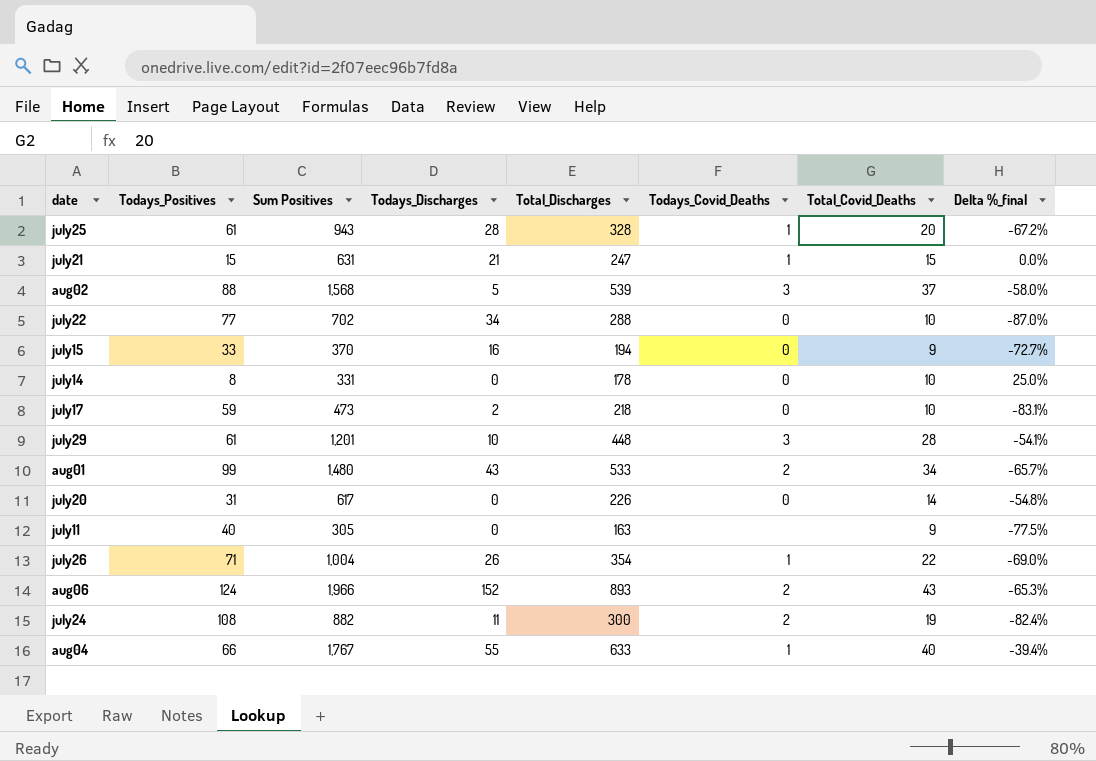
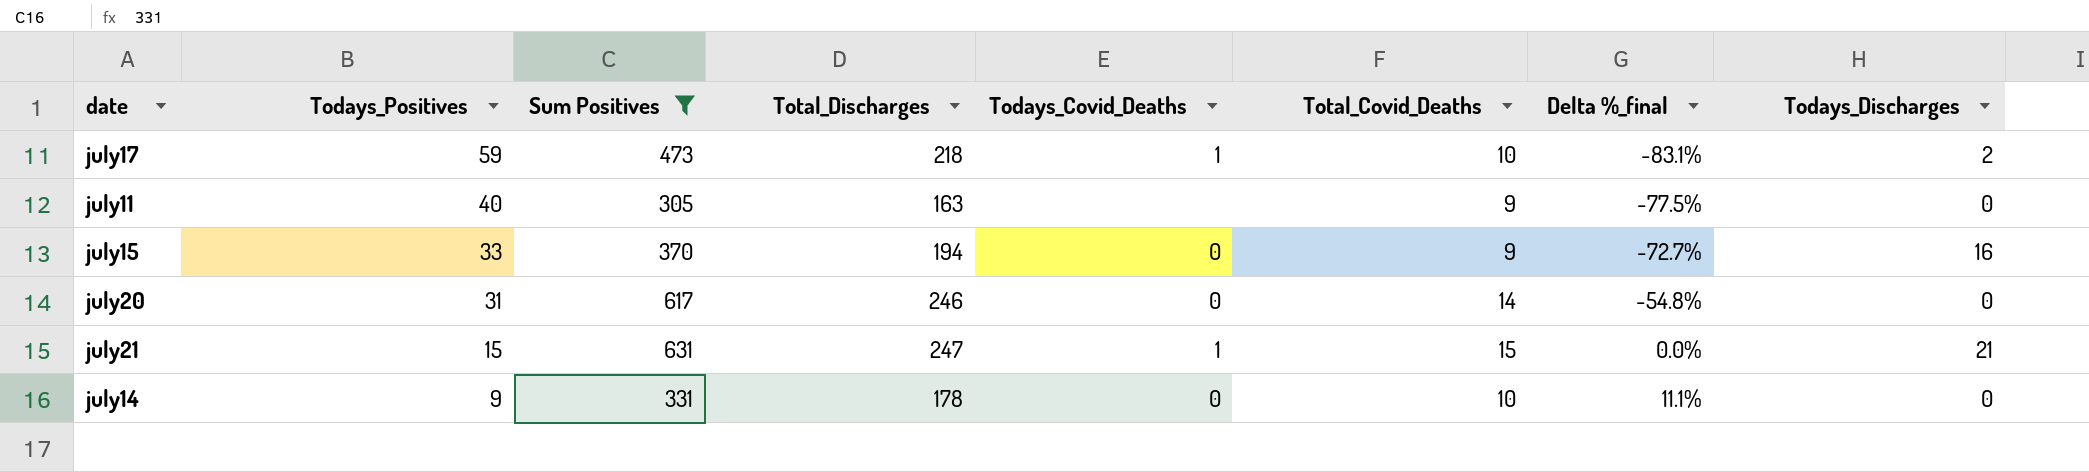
filter: none -> Sum Positives <= 631
row order: none -> Todays_Positives descending
column Todays_Discharges | position: 4 -> 8
july17 | Todays_Covid_Deaths: 0 -> 1
july20 | Total_Discharges: 226 -> 246
july14 | Todays_Positives: 8 -> 9
july14 | Delta %_final: 25.0% -> 11.1%

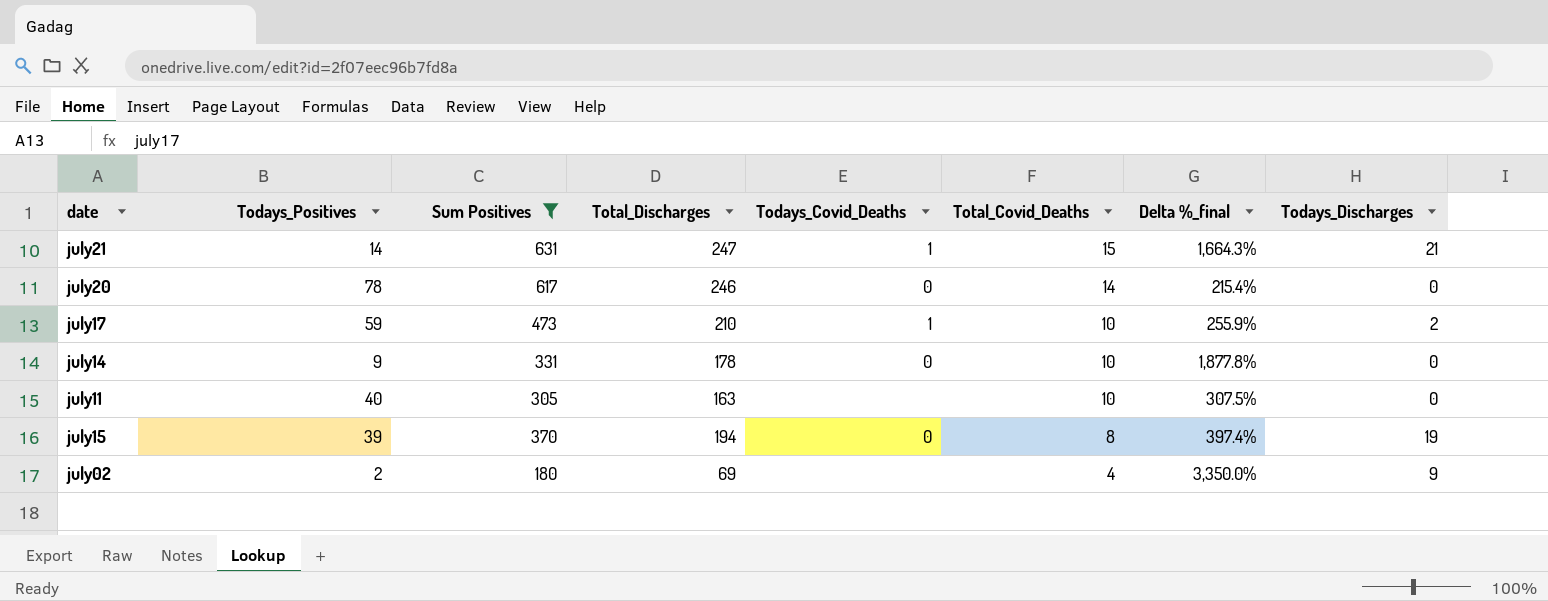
row order: Todays_Positives descending -> Total_Covid_Deaths descending
column Delta %_final | formula: ([Total_Covid_Deaths] - [Todays_Positives]) / [Todays_Positives] -> ([Total_Discharges] - [Todays_Positives]) / [Todays_Positives]
july21 | Todays_Positives: 15 -> 14
july20 | Todays_Positives: 31 -> 78
july17 | Total_Discharges: 218 -> 210
july11 | Total_Covid_Deaths: 9 -> 10
july15 | Todays_Positives: 33 -> 39
july15 | Total_Covid_Deaths: 9 -> 8
july15 | Todays_Discharges: 16 -> 19
row july02: none -> 2 | 180 | 69 | none | 4 | 3,350.0% | 9

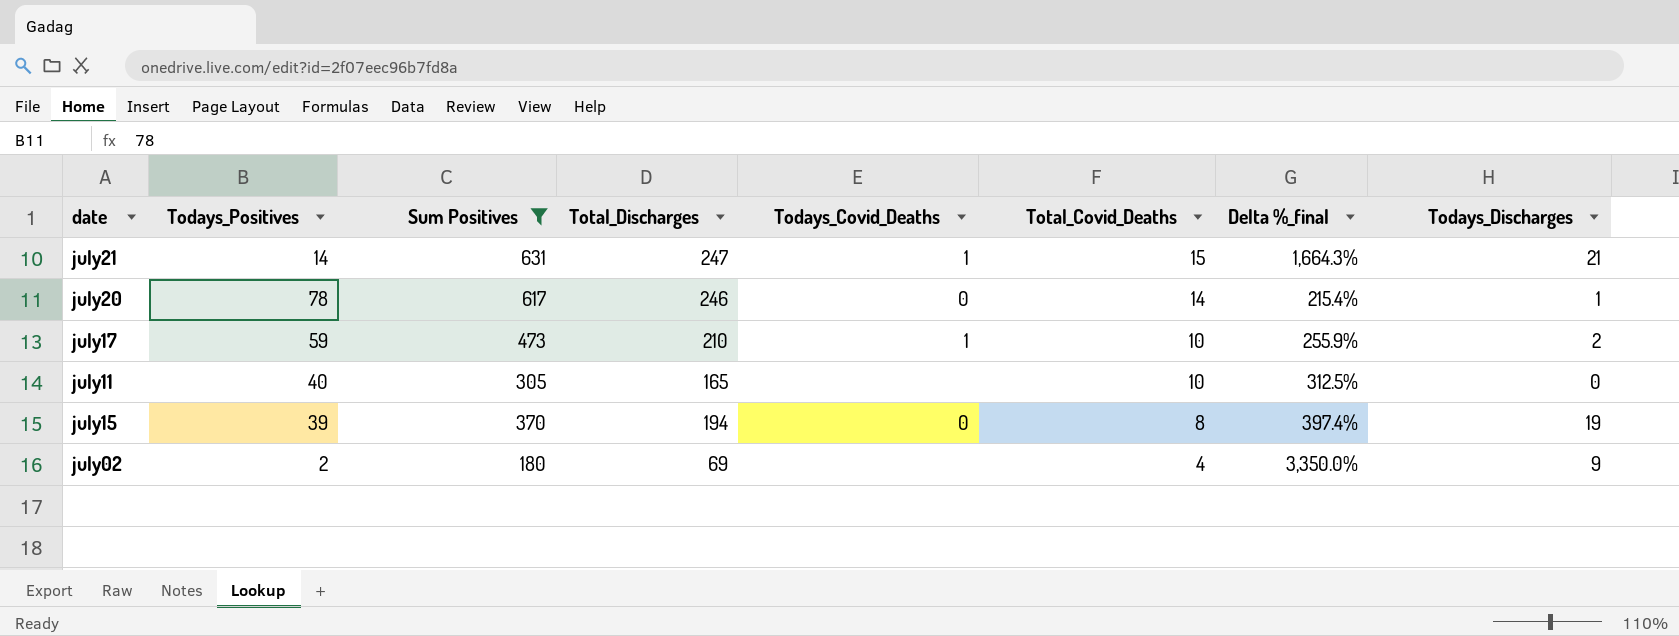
row july14: 9 | 331 | 178 | 0 | 10 | 1,877.8% | 0 -> none
july20 | Todays_Discharges: 0 -> 1
july11 | Total_Discharges: 163 -> 165
july11 | Delta %_final: 307.5% -> 312.5%

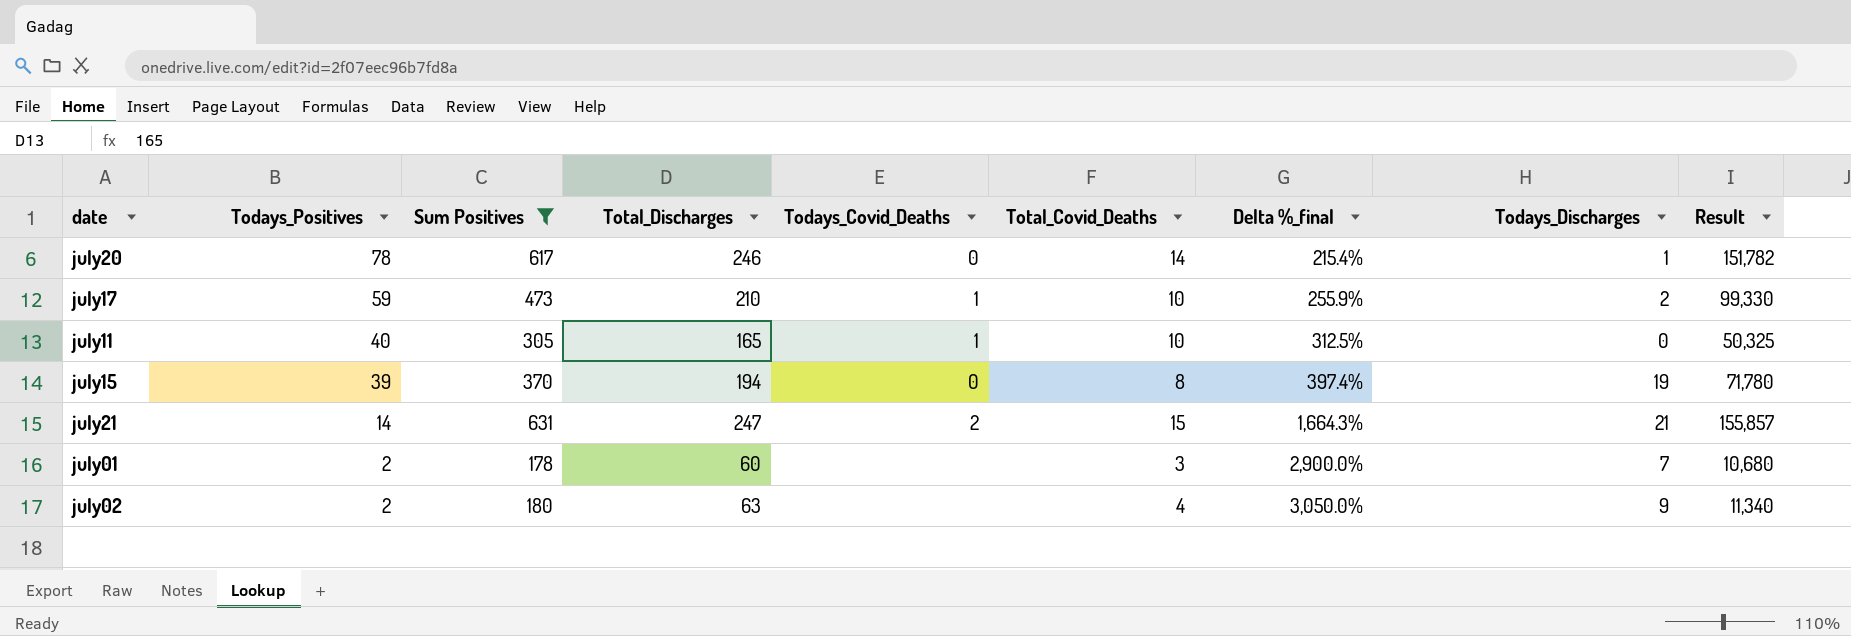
row order: Total_Covid_Deaths descending -> Todays_Positives descending
column Result | formula: none -> [Sum Positives] * [Total_Discharges]
july11 | Todays_Covid_Deaths: none -> 1
july21 | Todays_Covid_Deaths: 1 -> 2
row july01: none -> 2 | 178 | 60 | none | 3 | 2,900.0% | 7 | 10,680
july02 | Total_Discharges: 69 -> 63
july02 | Delta %_final: 3,350.0% -> 3,050.0%

